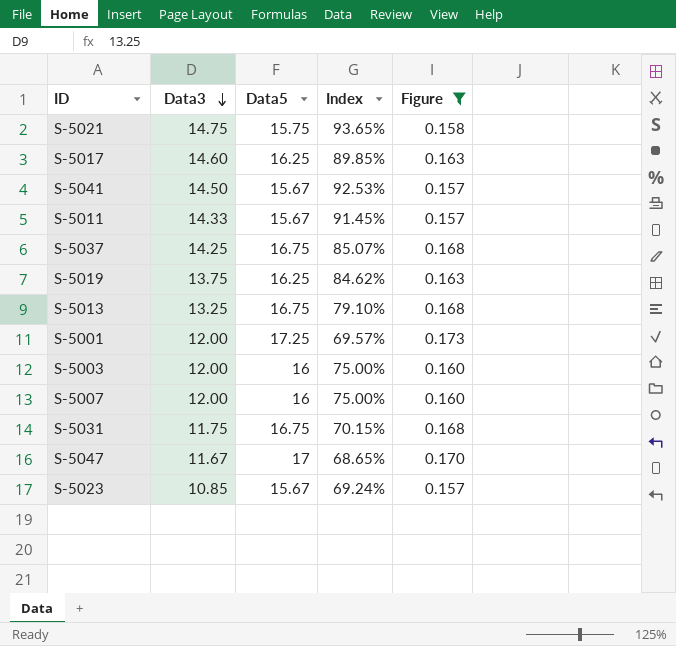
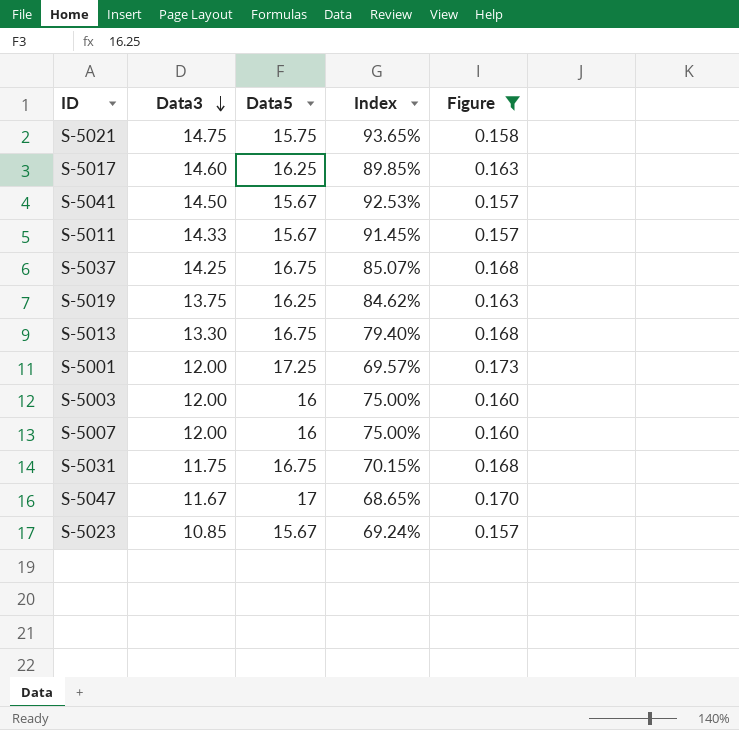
S-5013 | Data3: 13.25 -> 13.30
S-5013 | Index: 79.10% -> 79.40%

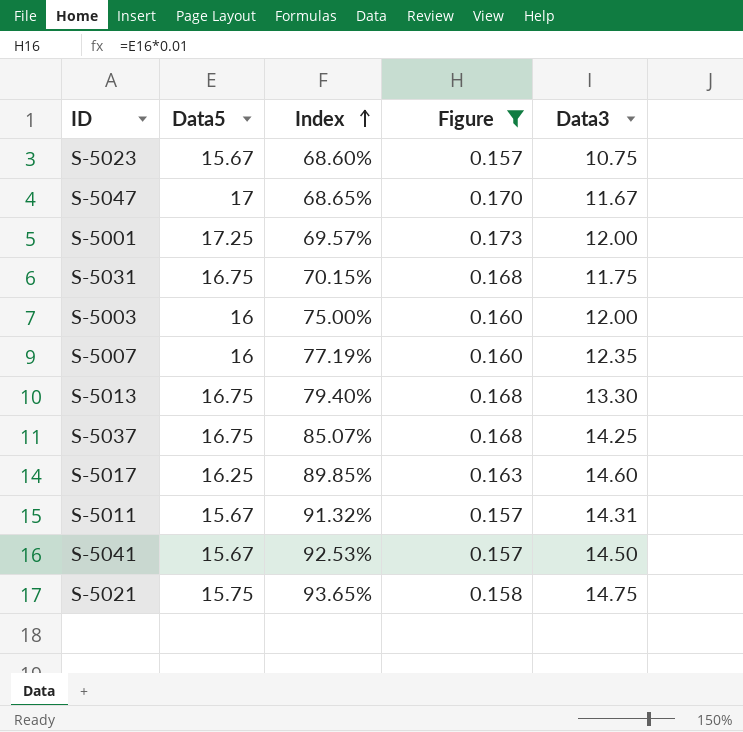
row order: Data3 descending -> Index ascending
column Data3 | position: 2 -> 5
row S-5019: 13.75 | 16.25 | 84.62% | 0.163 -> none
S-5023 | Index: 69.24% -> 68.60%
S-5023 | Data3: 10.85 -> 10.75
S-5007 | Index: 75.00% -> 77.19%
S-5007 | Data3: 12.00 -> 12.35
S-5011 | Index: 91.45% -> 91.32%
S-5011 | Data3: 14.33 -> 14.31

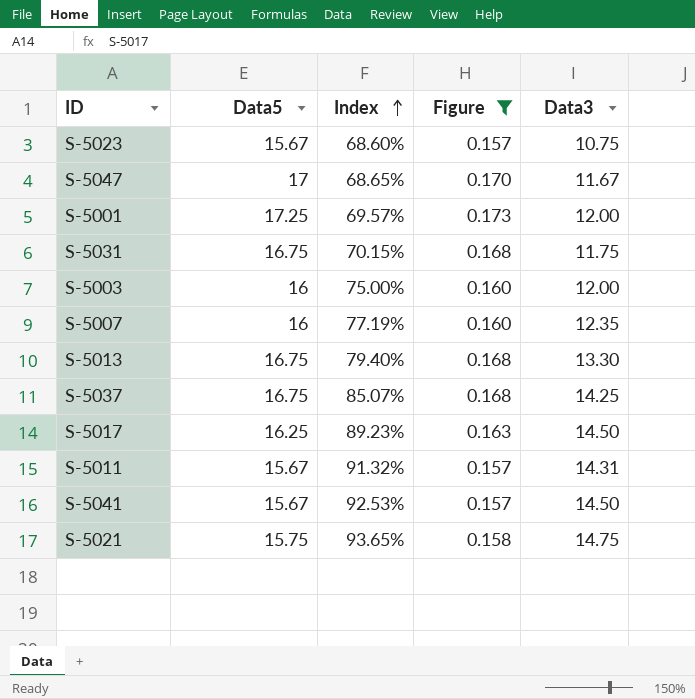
S-5017 | Index: 89.85% -> 89.23%
S-5017 | Data3: 14.60 -> 14.50

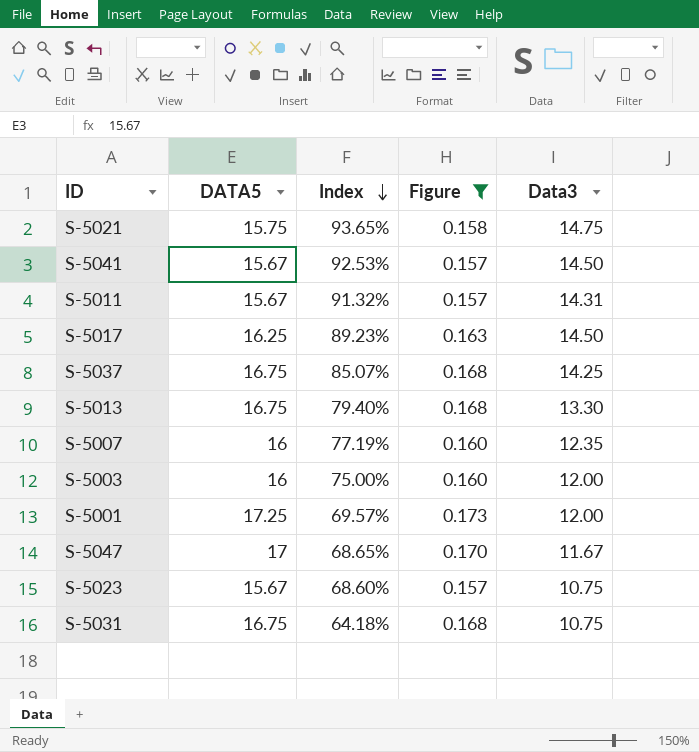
row order: Index ascending -> Index descending
column name: Data5 -> DATA5
S-5031 | Index: 70.15% -> 64.18%
S-5031 | Data3: 11.75 -> 10.75

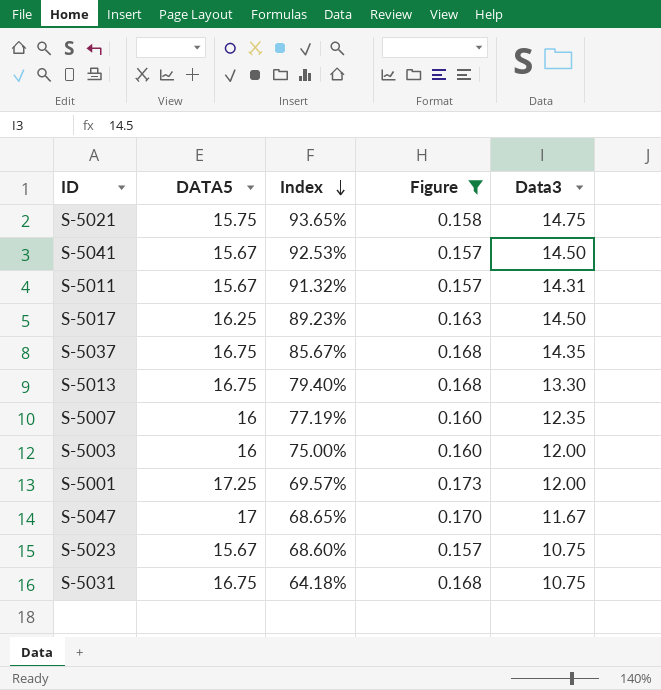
S-5037 | Index: 85.07% -> 85.67%
S-5037 | Data3: 14.25 -> 14.35

